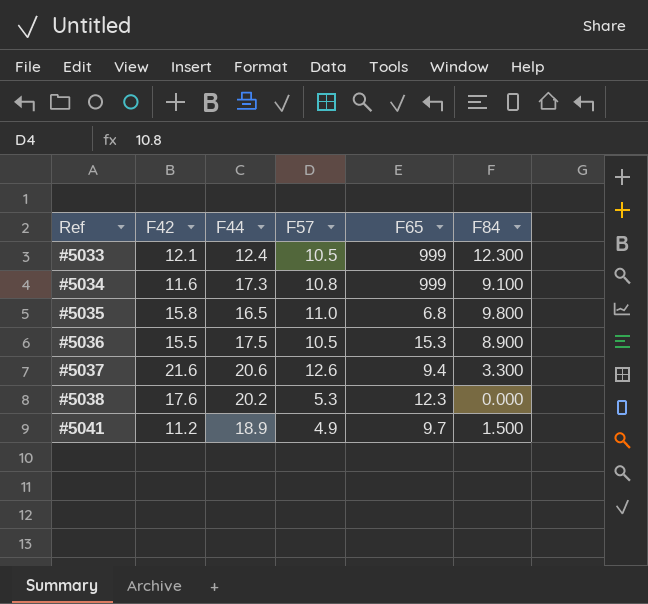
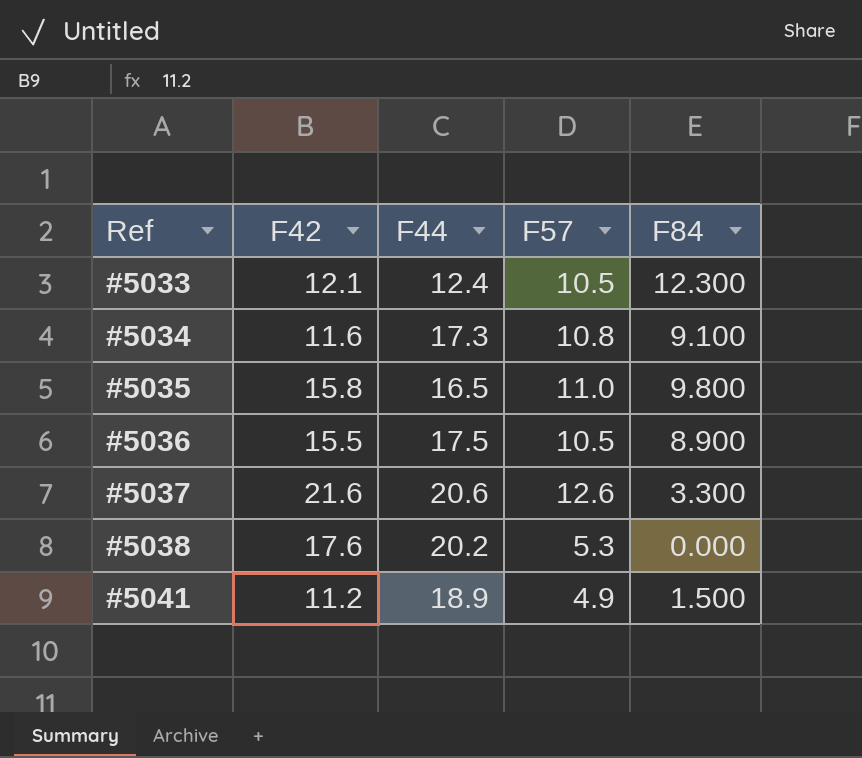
column F65 | position: 5 -> none

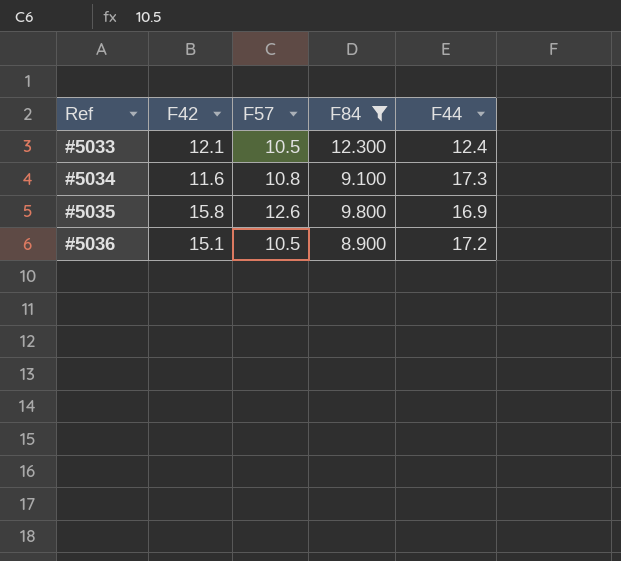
filter: none -> F84 >= 8.900
column F44 | position: 3 -> 5
#5035 | F57: 11.0 -> 12.6
#5035 | F44: 16.5 -> 16.9
#5036 | F42: 15.5 -> 15.1
#5036 | F44: 17.5 -> 17.2

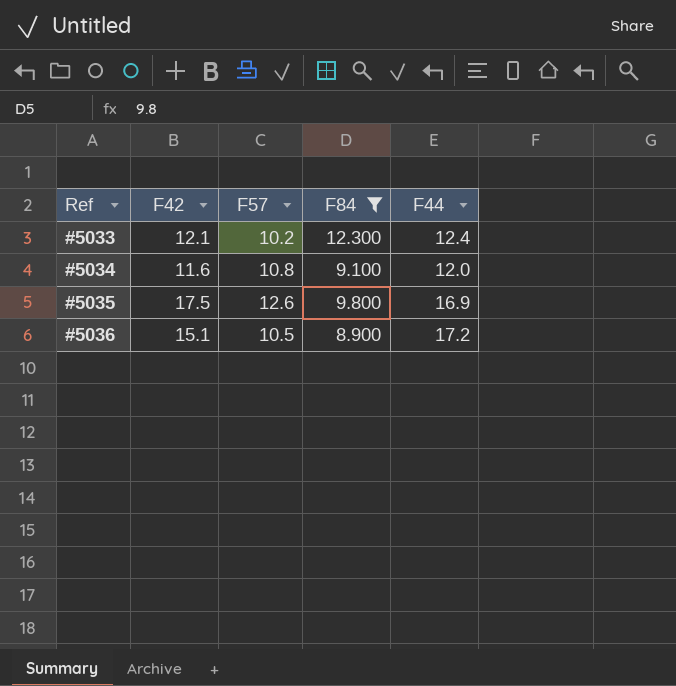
#5033 | F57: 10.5 -> 10.2
#5034 | F44: 17.3 -> 12.0
#5035 | F42: 15.8 -> 17.5

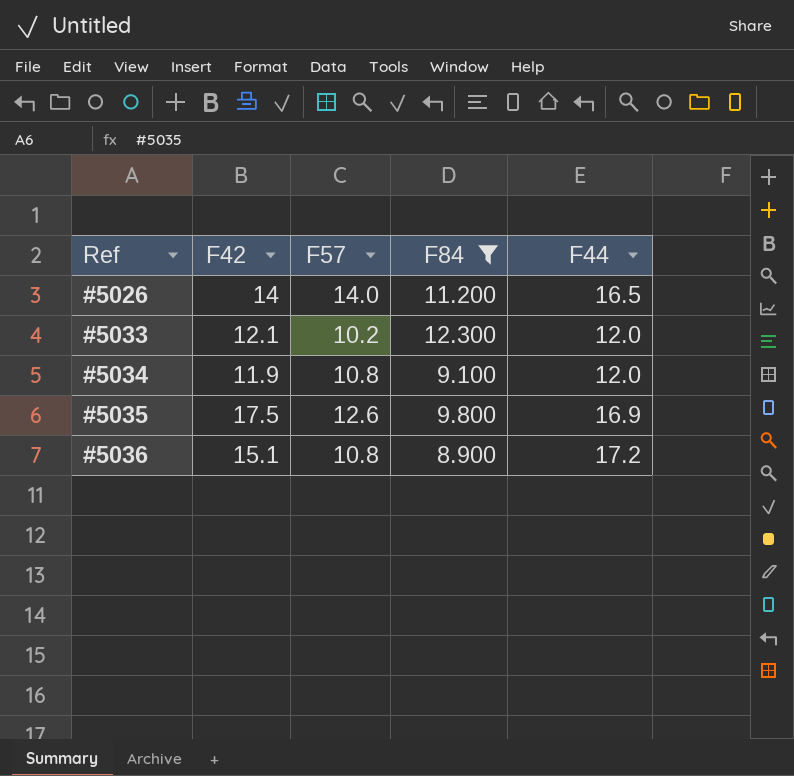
row #5026: none -> 14 | 14.0 | 11.200 | 16.5
#5033 | F44: 12.4 -> 12.0
#5034 | F42: 11.6 -> 11.9
#5036 | F57: 10.5 -> 10.8

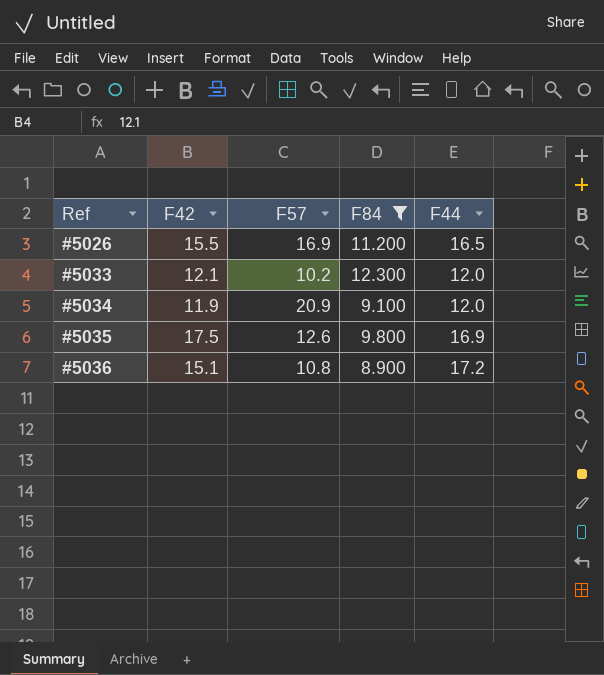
#5026 | F42: 14 -> 15.5
#5026 | F57: 14.0 -> 16.9
#5034 | F57: 10.8 -> 20.9

